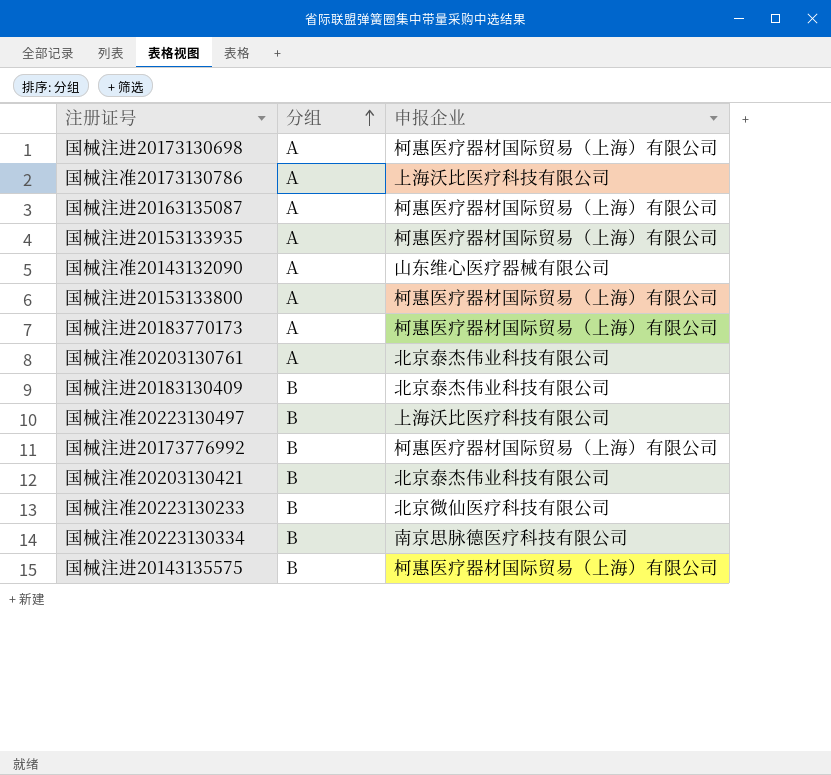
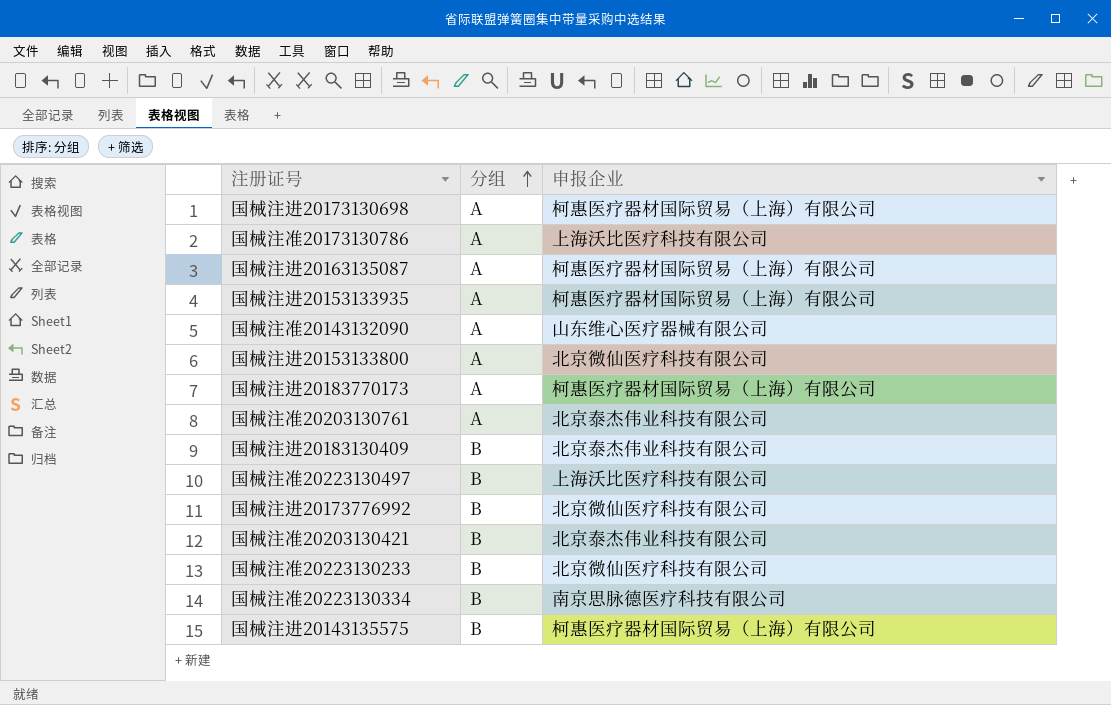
国械注进20153133800 | 申报企业: 柯惠医疗器材国际贸易（上海）有限公司 -> 北京微仙医疗科技有限公司
国械注进20173776992 | 申报企业: 柯惠医疗器材国际贸易（上海）有限公司 -> 北京微仙医疗科技有限公司

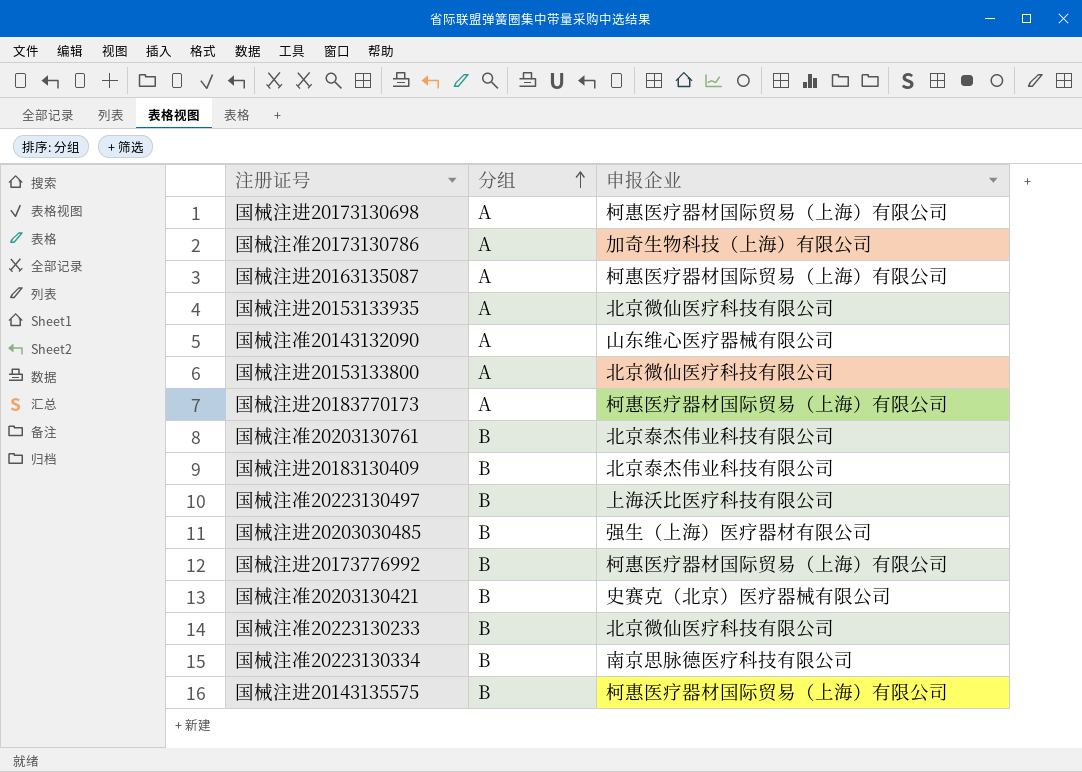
国械注准20173130786 | 申报企业: 上海沃比医疗科技有限公司 -> 加奇生物科技（上海）有限公司
国械注进20153133935 | 申报企业: 柯惠医疗器材国际贸易（上海）有限公司 -> 北京微仙医疗科技有限公司
国械注准20203130761 | 分组: A -> B
row 国械注进20203030485: none -> B | 强生（上海）医疗器材有限公司
国械注进20173776992 | 申报企业: 北京微仙医疗科技有限公司 -> 柯惠医疗器材国际贸易（上海）有限公司
国械注准20203130421 | 申报企业: 北京泰杰伟业科技有限公司 -> 史赛克（北京）医疗器械有限公司

